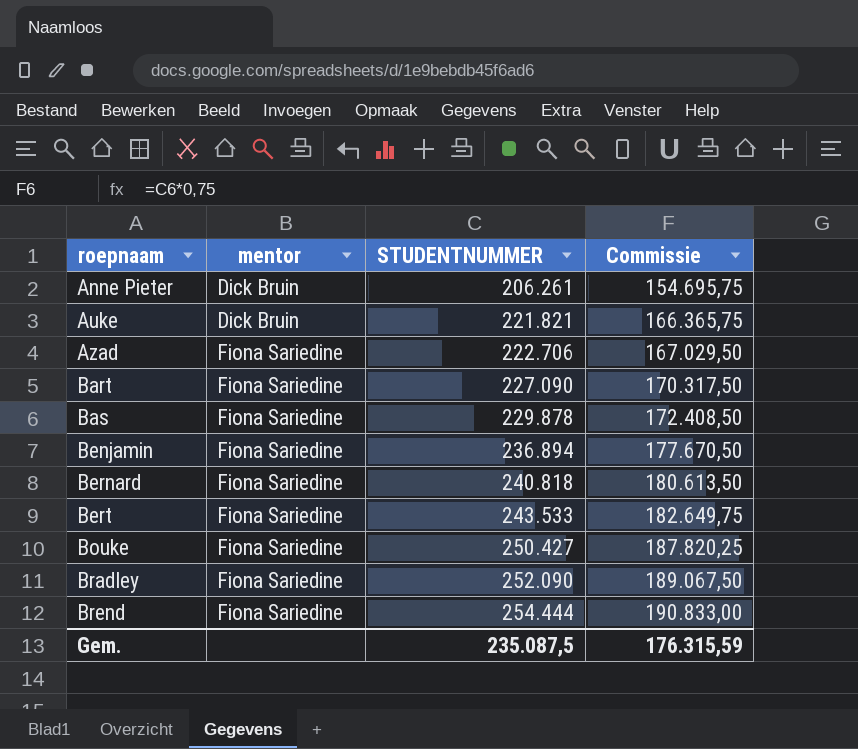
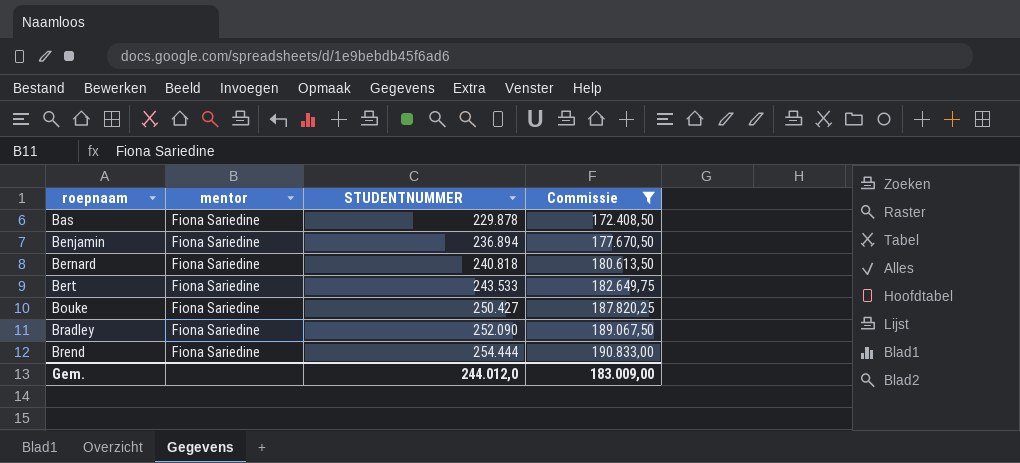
filter: none -> Commissie >= 172.408,50
Gem. | STUDENTNUMMER: 235.087,5 -> 244.012,0
Gem. | Commissie: 176.315,59 -> 183.009,00

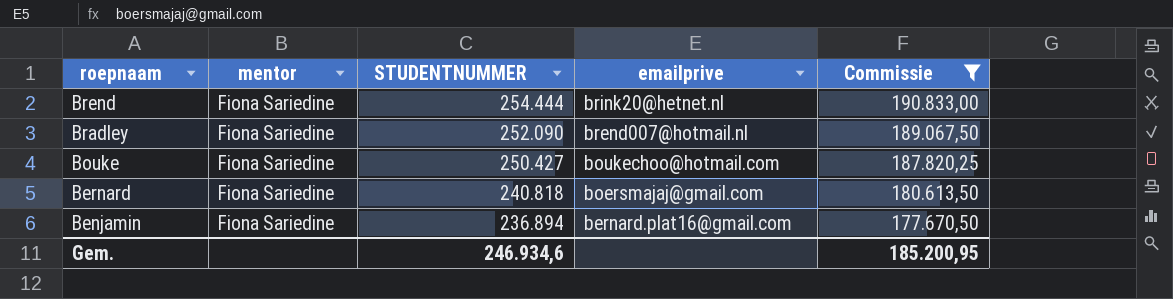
row order: roepnaam ascending -> roepnaam descending
column emailprive | position: none -> 4
row Bas: Fiona Sariedine | 229.878 | 172.408,50 -> none
row Bert: Fiona Sariedine | 243.533 | 182.649,75 -> none
Gem. | STUDENTNUMMER: 244.012,0 -> 246.934,6
Gem. | Commissie: 183.009,00 -> 185.200,95

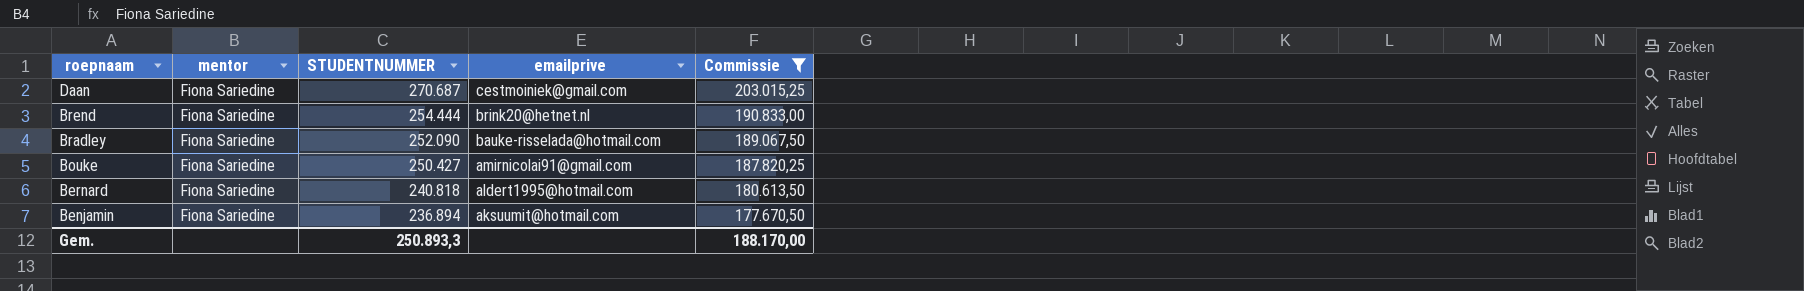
row Daan: none -> Fiona Sariedine | 270.687 | cestmoiniek@gmail.com | 203.015,25
Bradley | emailprive: brend007@hotmail.nl -> bauke-risselada@hotmail.com
Bouke | emailprive: boukechoo@hotmail.com -> amirnicolai91@gmail.com
Bernard | emailprive: boersmajaj@gmail.com -> aldert1995@hotmail.com
Benjamin | emailprive: bernard.plat16@gmail.com -> aksuumit@hotmail.com
Gem. | STUDENTNUMMER: 246.934,6 -> 250.893,3
Gem. | Commissie: 185.200,95 -> 188.170,00

